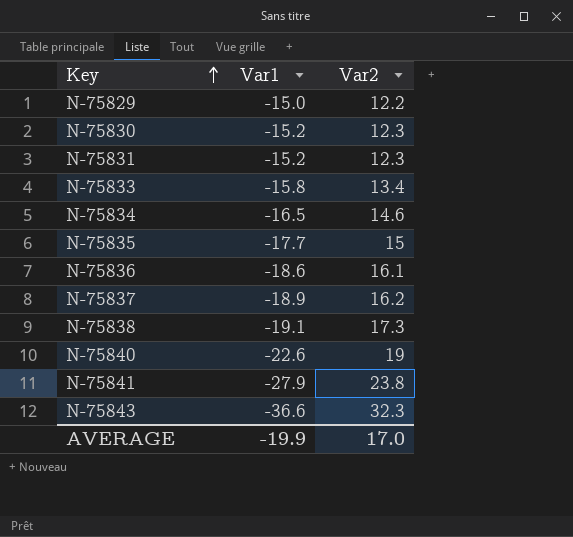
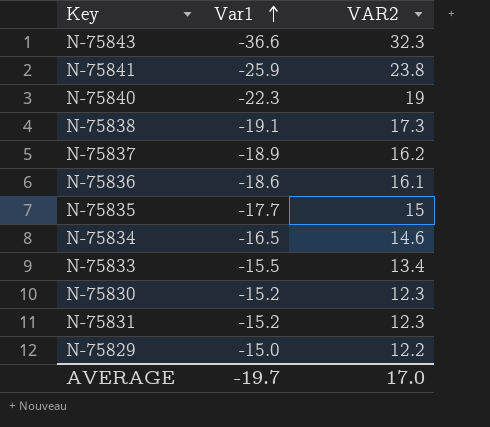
row order: Key ascending -> Var1 ascending
column name: Var2 -> VAR2
N-75841 | Var1: -27.9 -> -25.9
N-75840 | Var1: -22.6 -> -22.3
N-75833 | Var1: -15.8 -> -15.5
AVERAGE | Var1: -19.9 -> -19.7

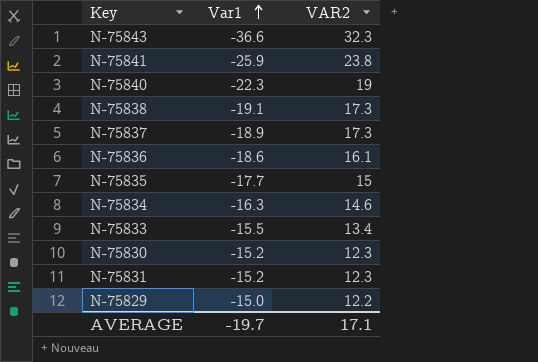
N-75837 | VAR2: 16.2 -> 17.3
N-75834 | Var1: -16.5 -> -16.3
AVERAGE | VAR2: 17.0 -> 17.1

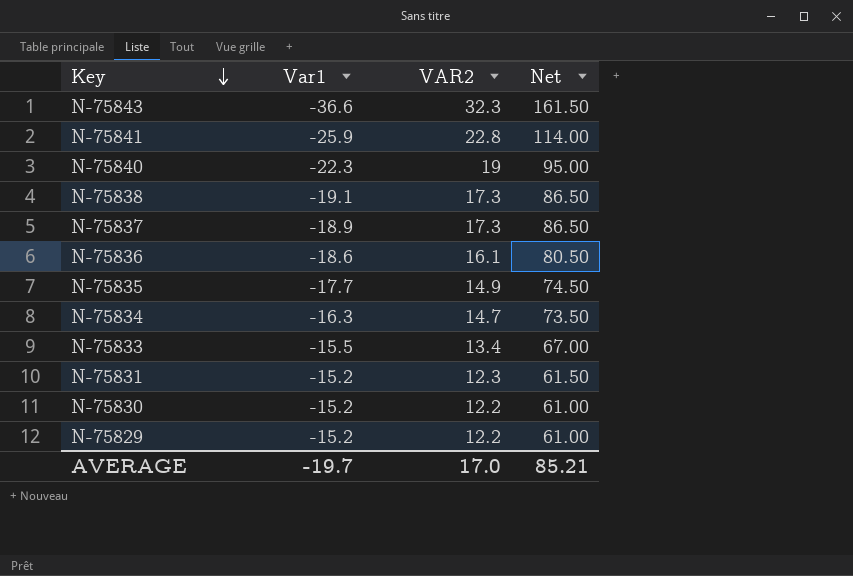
row order: Var1 ascending -> Key descending
column Net | formula: none -> [VAR2] * 5
N-75841 | VAR2: 23.8 -> 22.8
N-75835 | VAR2: 15 -> 14.9
N-75834 | VAR2: 14.6 -> 14.7
N-75830 | VAR2: 12.3 -> 12.2
N-75829 | Var1: -15.0 -> -15.2
AVERAGE | VAR2: 17.1 -> 17.0

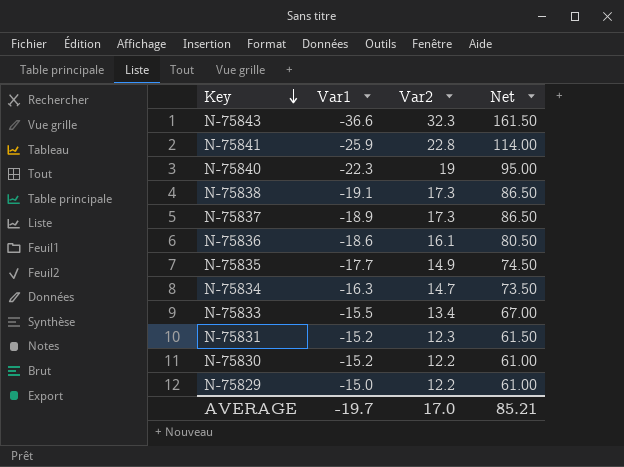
column name: VAR2 -> Var2
N-75829 | Var1: -15.2 -> -15.0

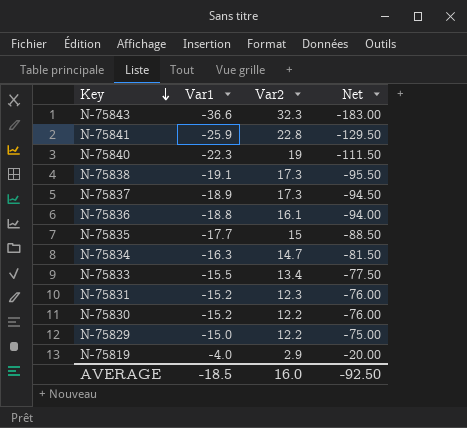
column Net | formula: [Var2] * 5 -> [Var1] * 5
N-75836 | Var1: -18.6 -> -18.8
N-75835 | Var2: 14.9 -> 15
row N-75819: none -> -4.0 | 2.9 | -20.00
AVERAGE | Var1: -19.7 -> -18.5
AVERAGE | Var2: 17.0 -> 16.0
AVERAGE | Net: 85.21 -> -92.50

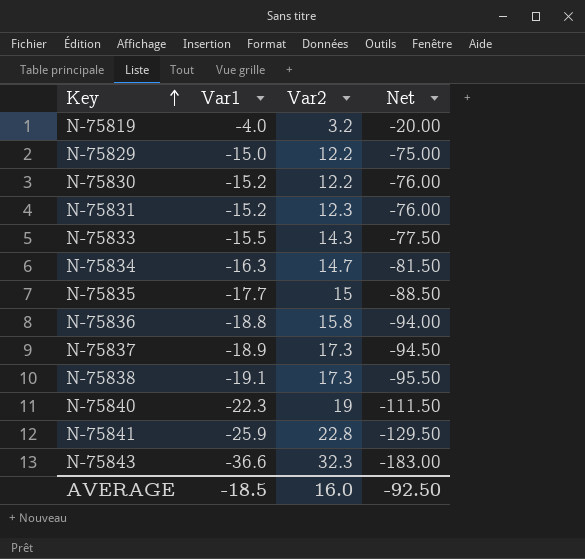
row order: Key descending -> Key ascending
N-75819 | Var2: 2.9 -> 3.2
N-75833 | Var2: 13.4 -> 14.3
N-75836 | Var2: 16.1 -> 15.8

